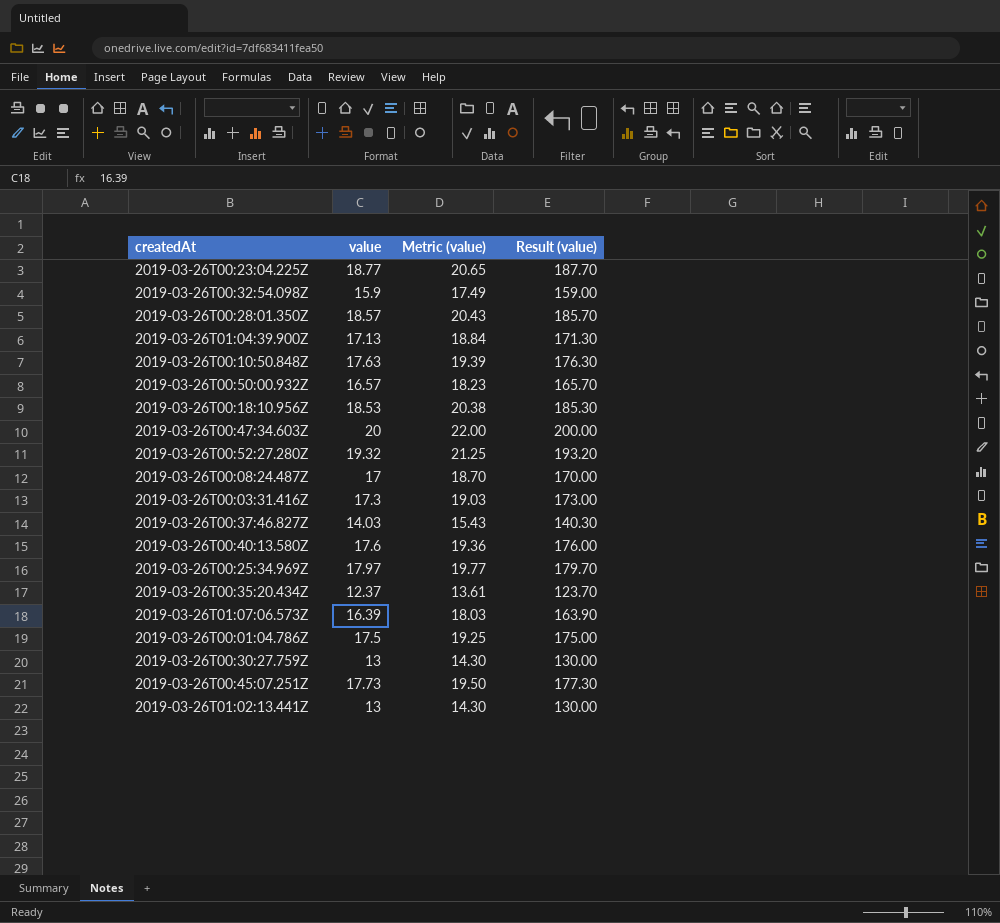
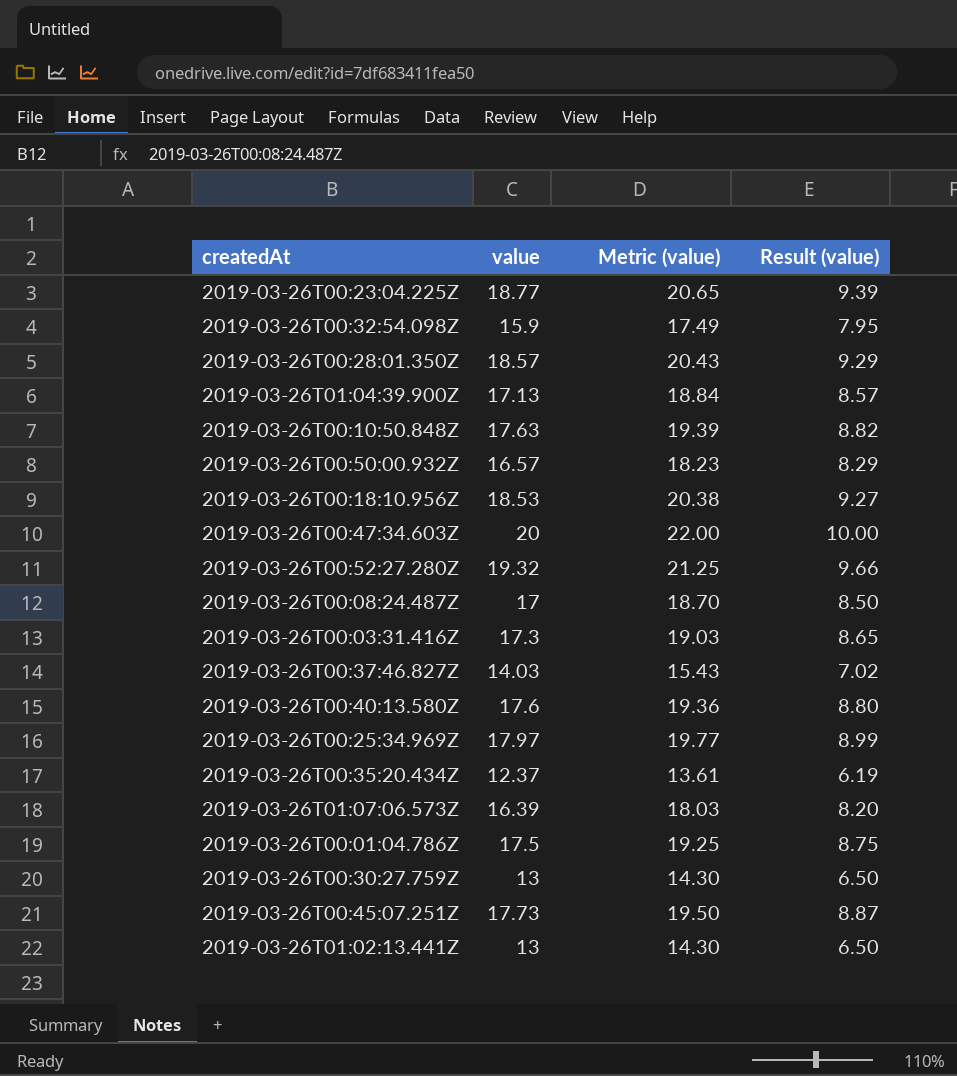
column Result (value) | formula: [value] * 10 -> [value] * 0.5

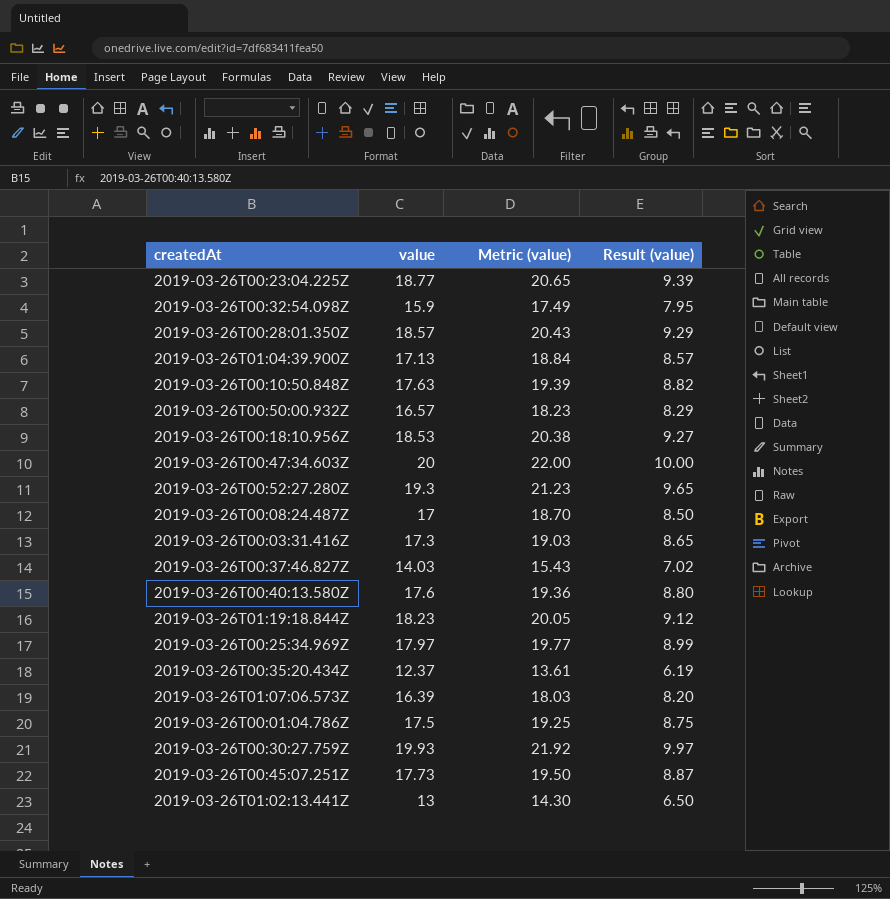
2019-03-26T00:52:27.280Z | value: 19.32 -> 19.3
2019-03-26T00:52:27.280Z | Metric (value): 21.25 -> 21.23
2019-03-26T00:52:27.280Z | Result (value): 9.66 -> 9.65
row 2019-03-26T01:19:18.844Z: none -> 18.23 | 20.05 | 9.12
2019-03-26T00:30:27.759Z | value: 13 -> 19.93
2019-03-26T00:30:27.759Z | Metric (value): 14.30 -> 21.92
2019-03-26T00:30:27.759Z | Result (value): 6.50 -> 9.97

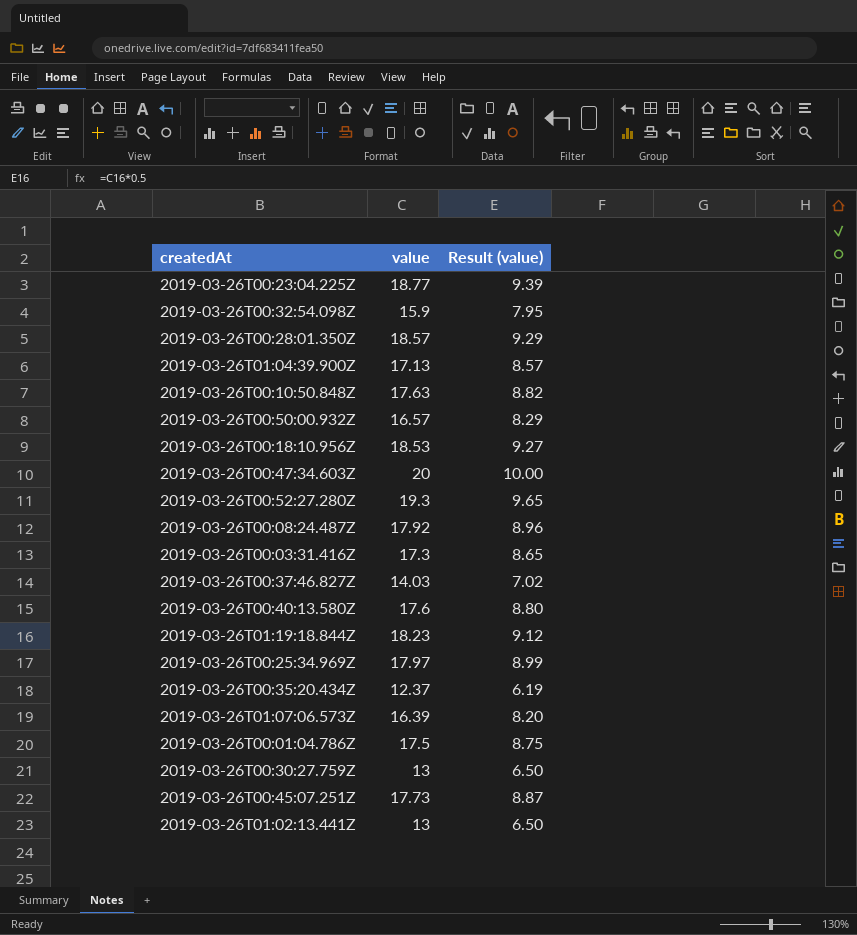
column Metric (value) | formula: [value] * 1.1 -> none
2019-03-26T00:08:24.487Z | value: 17 -> 17.92
2019-03-26T00:08:24.487Z | Result (value): 8.50 -> 8.96
2019-03-26T00:30:27.759Z | value: 19.93 -> 13
2019-03-26T00:30:27.759Z | Result (value): 9.97 -> 6.50

